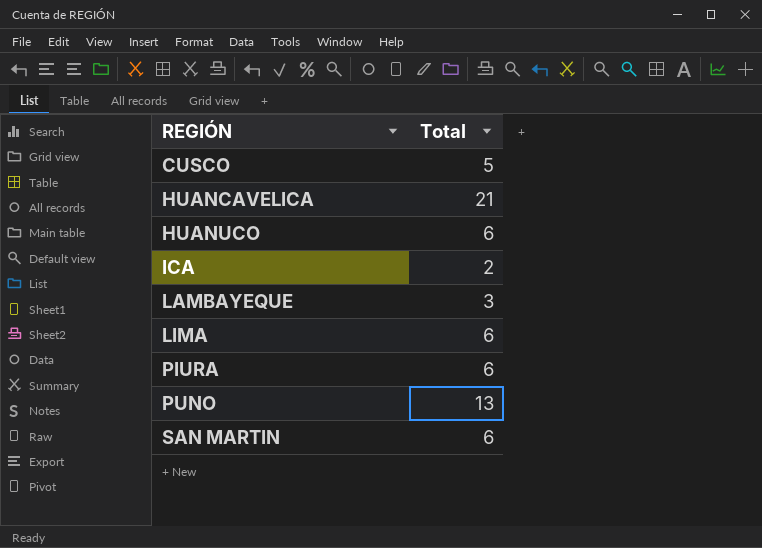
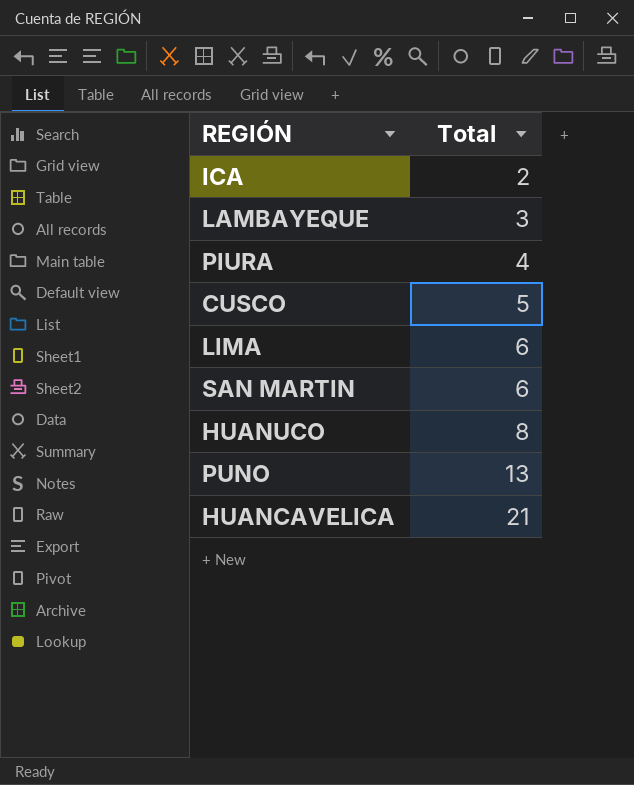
row order: REGIÓN ascending -> Total ascending
PIURA | Total: 6 -> 4
HUANUCO | Total: 6 -> 8

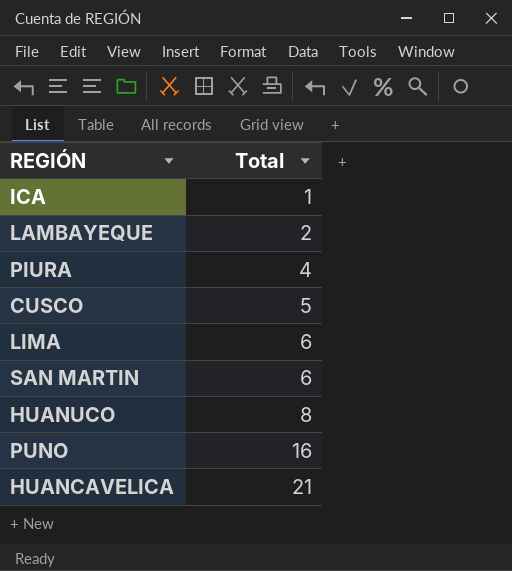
ICA | Total: 2 -> 1
LAMBAYEQUE | Total: 3 -> 2
PUNO | Total: 13 -> 16

